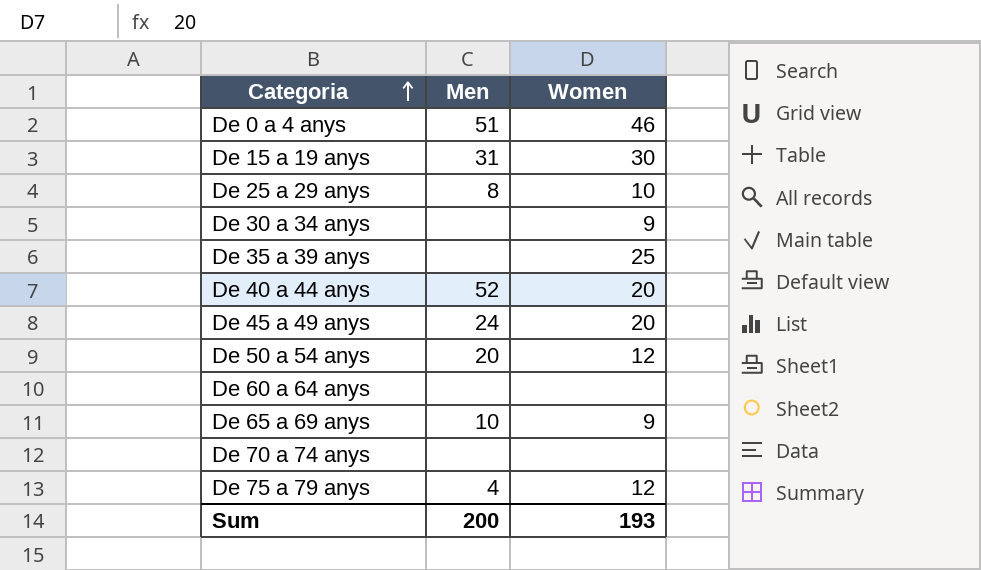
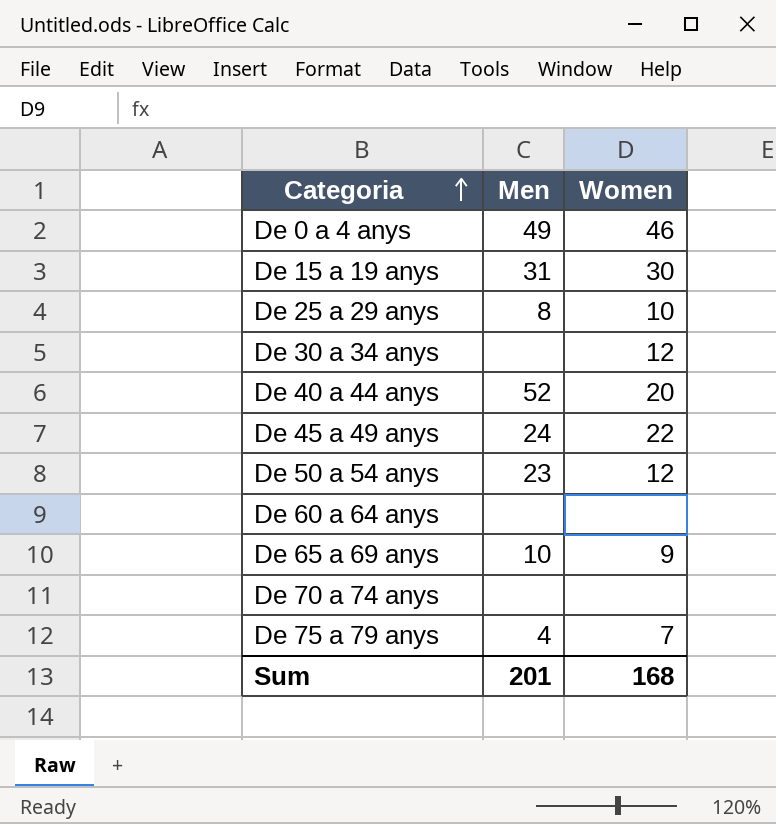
row De 35 a 39 anys: none | 25 -> none
De 0 a 4 anys | Men: 51 -> 49
De 30 a 34 anys | Women: 9 -> 12
De 45 a 49 anys | Women: 20 -> 22
De 50 a 54 anys | Men: 20 -> 23
De 75 a 79 anys | Women: 12 -> 7
Sum | Men: 200 -> 201
Sum | Women: 193 -> 168

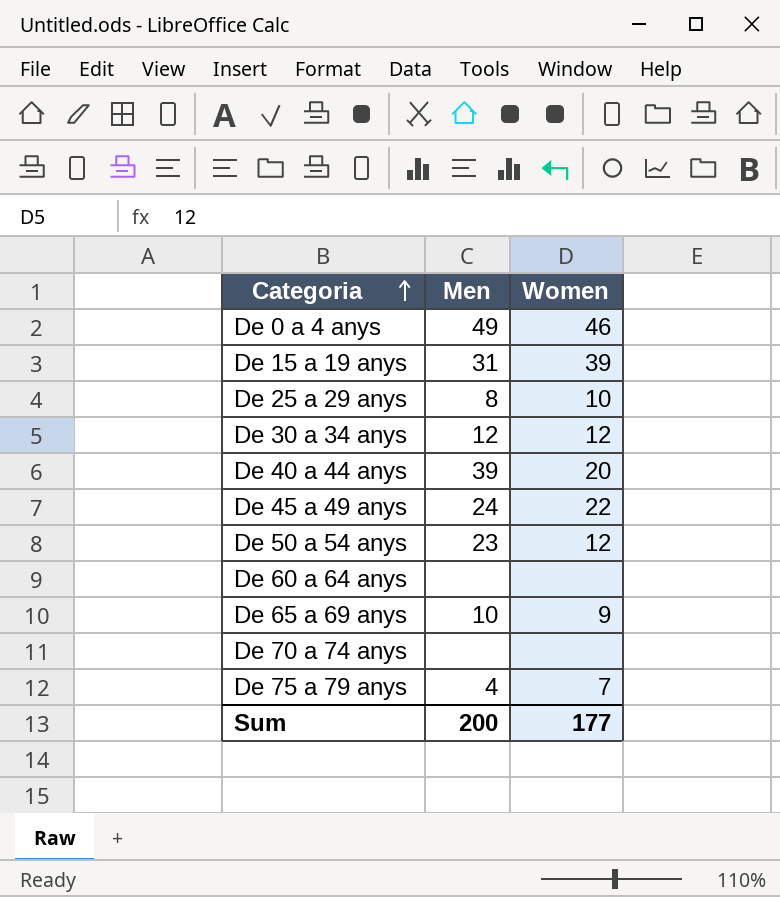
De 15 a 19 anys | Women: 30 -> 39
De 30 a 34 anys | Men: none -> 12
De 40 a 44 anys | Men: 52 -> 39
Sum | Men: 201 -> 200
Sum | Women: 168 -> 177

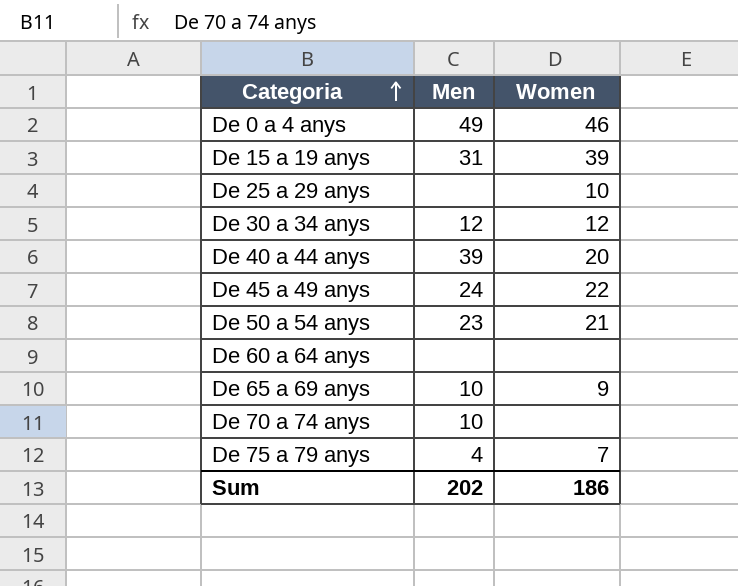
De 25 a 29 anys | Men: 8 -> none
De 50 a 54 anys | Women: 12 -> 21
De 70 a 74 anys | Men: none -> 10
Sum | Men: 200 -> 202
Sum | Women: 177 -> 186

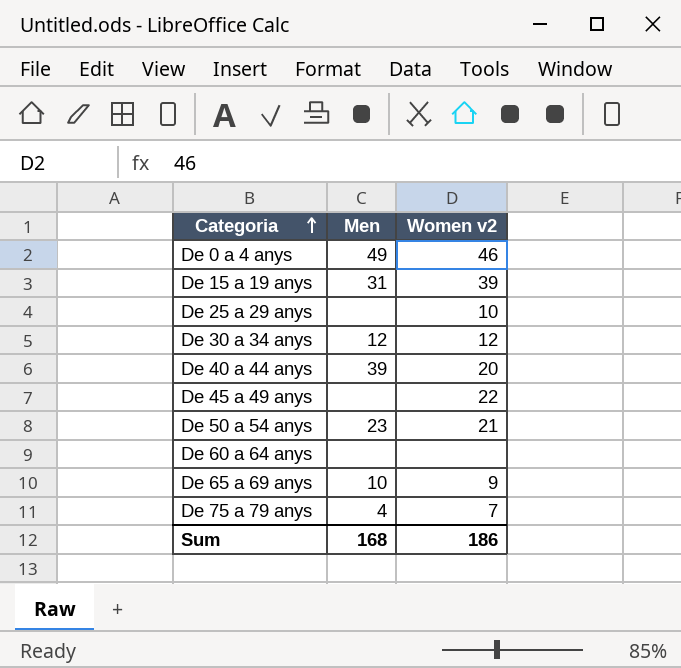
column name: Women -> Women v2
row De 70 a 74 anys: 10 | none -> none
De 45 a 49 anys | Men: 24 -> none
Sum | Men: 202 -> 168

